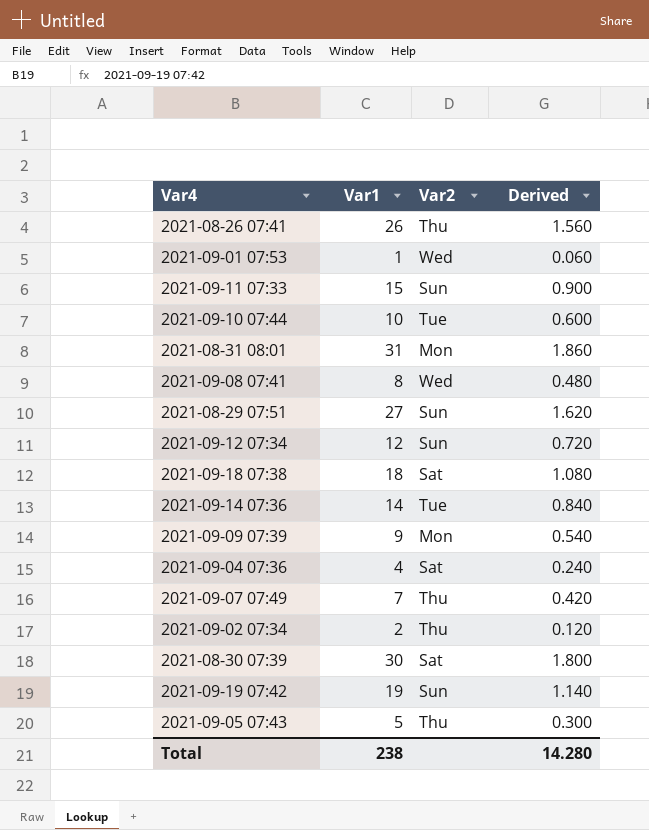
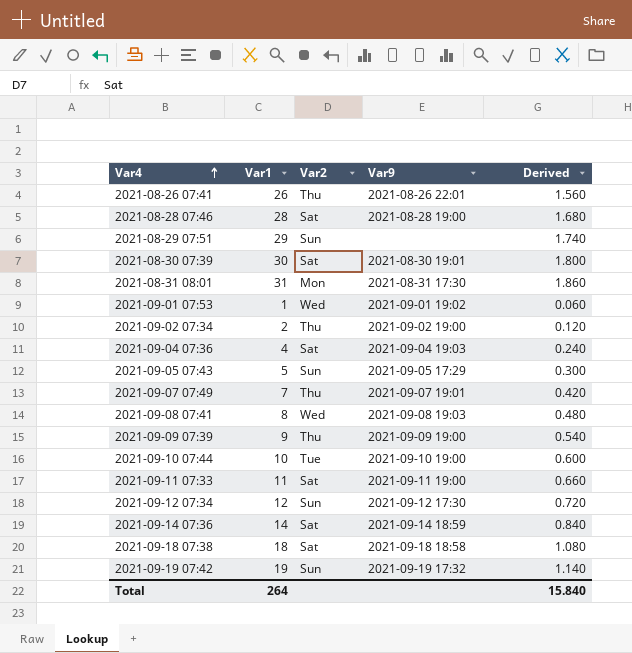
row order: none -> Var4 ascending
column Var9 | position: none -> 4
row 2021-08-28 07:46: none -> 28 | Sat | 2021-08-28 19:00 | 1.680
2021-08-29 07:51 | Var1: 27 -> 29
2021-08-29 07:51 | Derived: 1.620 -> 1.740
2021-09-05 07:43 | Var2: Thu -> Sun
2021-09-09 07:39 | Var2: Mon -> Thu
2021-09-11 07:33 | Var1: 15 -> 11
2021-09-11 07:33 | Var2: Sun -> Sat
2021-09-11 07:33 | Derived: 0.900 -> 0.660
2021-09-14 07:36 | Var2: Tue -> Sat
Total | Var1: 238 -> 264
Total | Derived: 14.280 -> 15.840

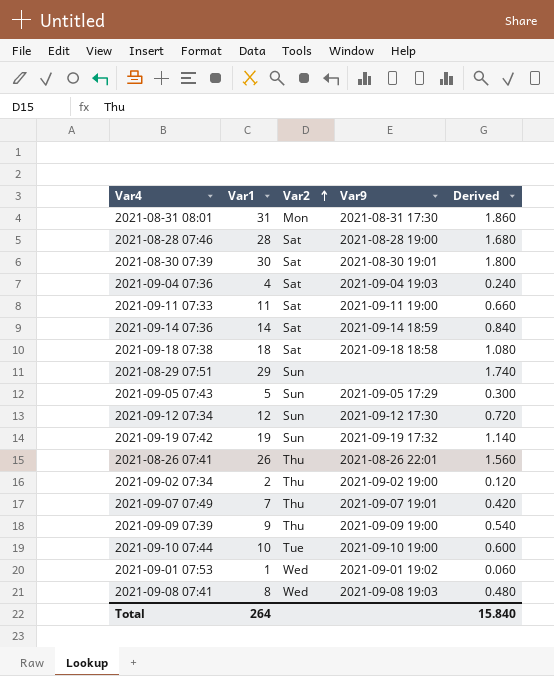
row order: Var4 ascending -> Var2 ascending

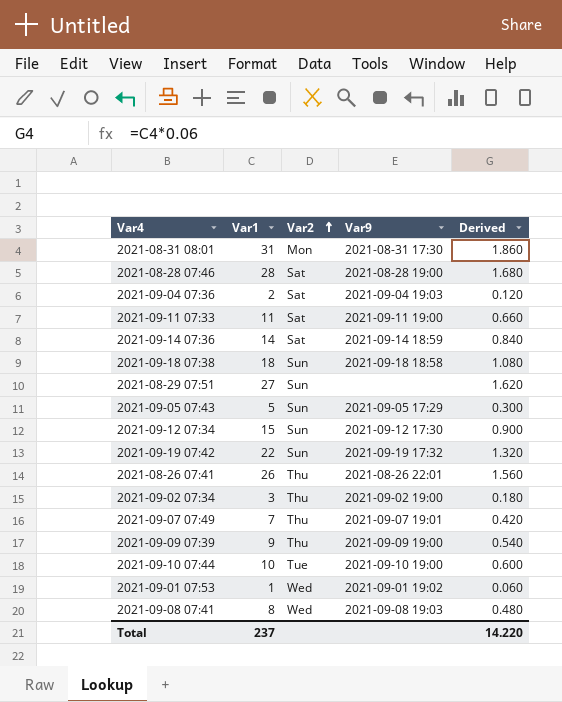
row 2021-08-30 07:39: 30 | Sat | 2021-08-30 19:01 | 1.800 -> none
2021-09-04 07:36 | Var1: 4 -> 2
2021-09-04 07:36 | Derived: 0.240 -> 0.120
2021-09-18 07:38 | Var2: Sat -> Sun
2021-08-29 07:51 | Var1: 29 -> 27
2021-08-29 07:51 | Derived: 1.740 -> 1.620
2021-09-12 07:34 | Var1: 12 -> 15
2021-09-12 07:34 | Derived: 0.720 -> 0.900
2021-09-19 07:42 | Var1: 19 -> 22
2021-09-19 07:42 | Derived: 1.140 -> 1.320
2021-09-02 07:34 | Var1: 2 -> 3
2021-09-02 07:34 | Derived: 0.120 -> 0.180
Total | Var1: 264 -> 237
Total | Derived: 15.840 -> 14.220

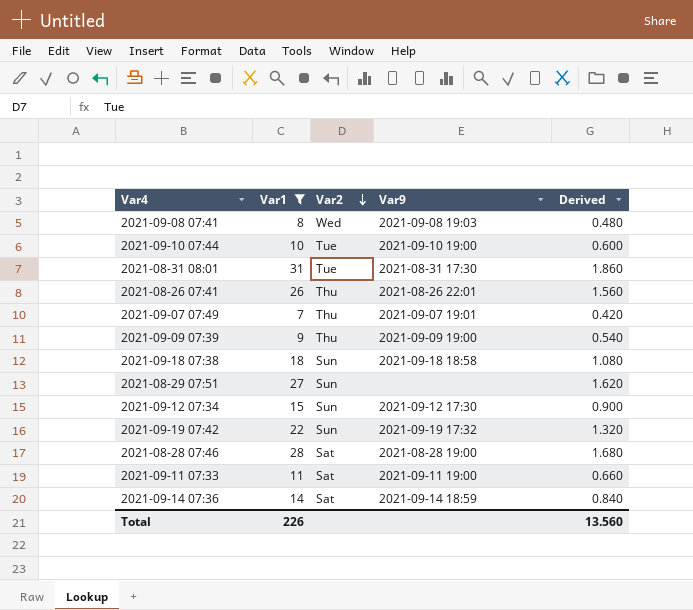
filter: none -> Var1 >= 7
row order: Var2 ascending -> Var2 descending
2021-08-31 08:01 | Var2: Mon -> Tue
Total | Var1: 237 -> 226
Total | Derived: 14.220 -> 13.560

